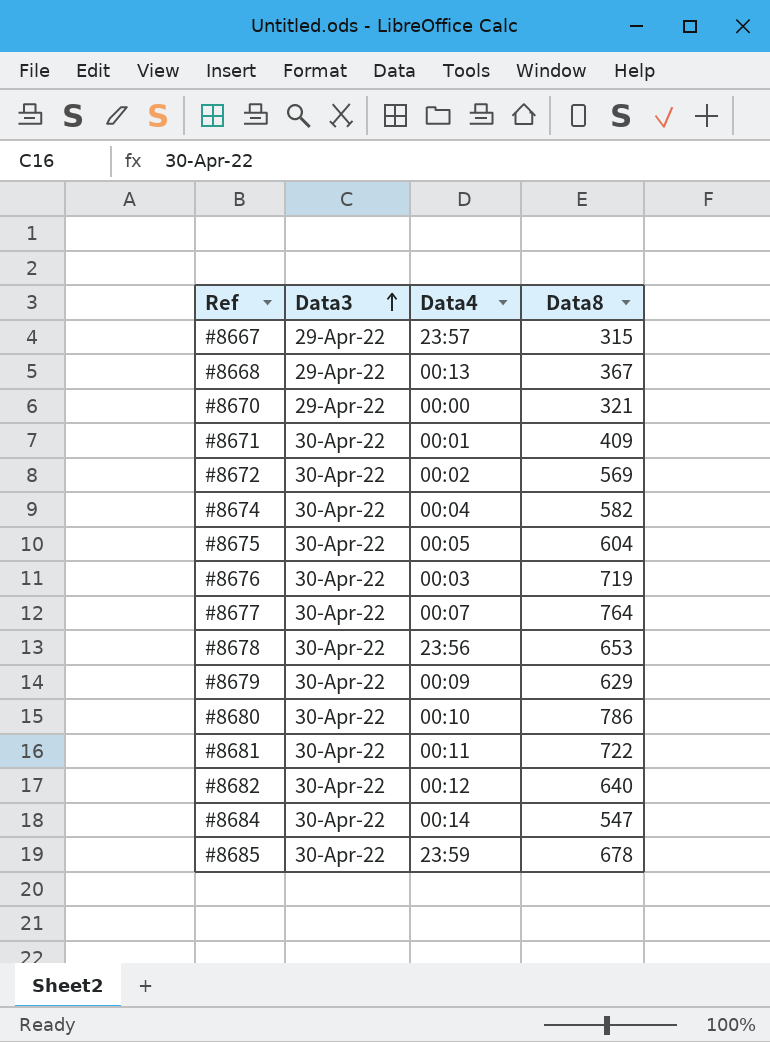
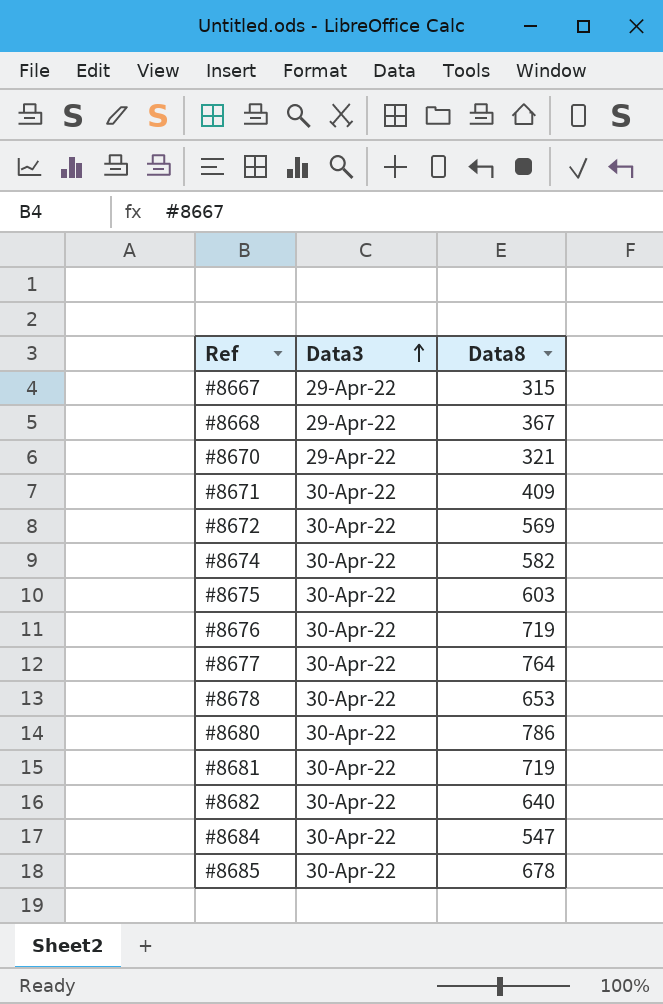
column Data4 | position: 3 -> none
row #8679: 30-Apr-22 | 00:09 | 629 -> none
#8675 | Data8: 604 -> 603
#8681 | Data8: 722 -> 719

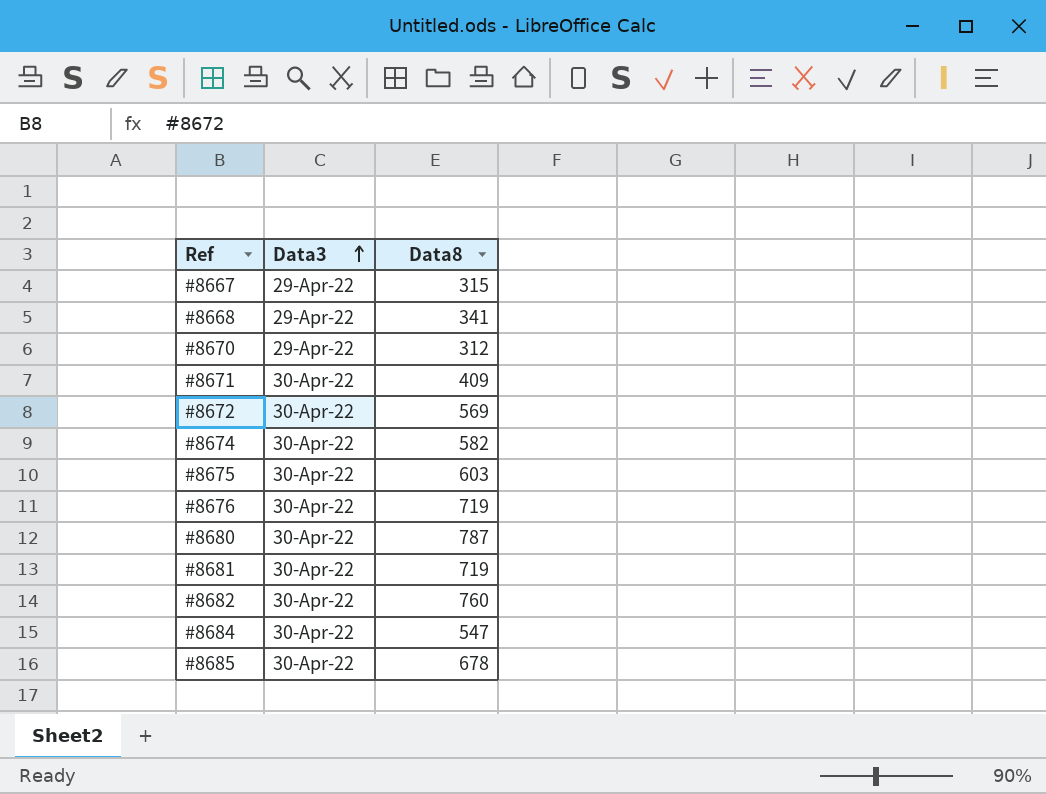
row #8677: 30-Apr-22 | 764 -> none
row #8678: 30-Apr-22 | 653 -> none
#8668 | Data8: 367 -> 341
#8670 | Data8: 321 -> 312
#8680 | Data8: 786 -> 787
#8682 | Data8: 640 -> 760

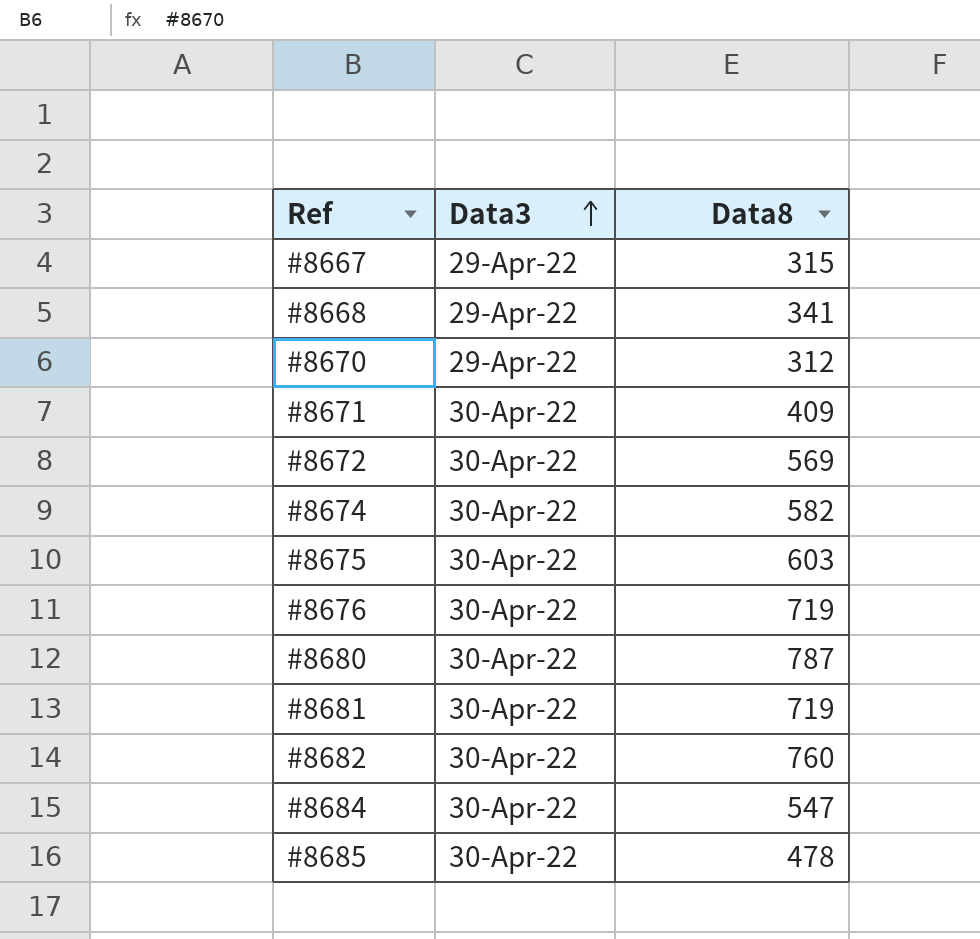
#8685 | Data8: 678 -> 478

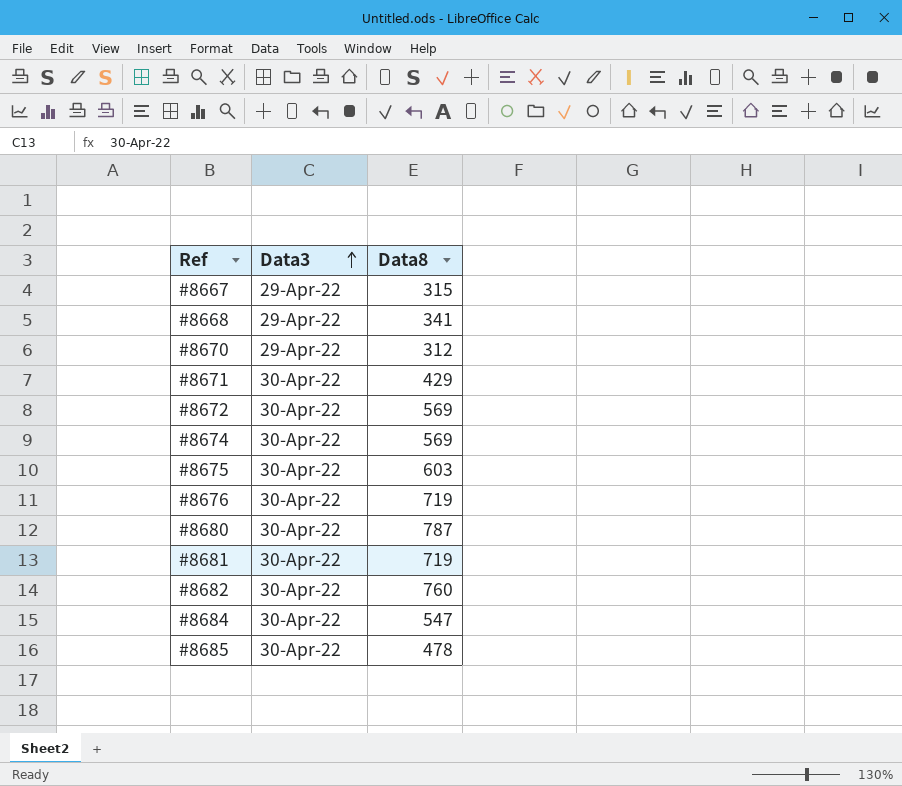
#8671 | Data8: 409 -> 429
#8674 | Data8: 582 -> 569

